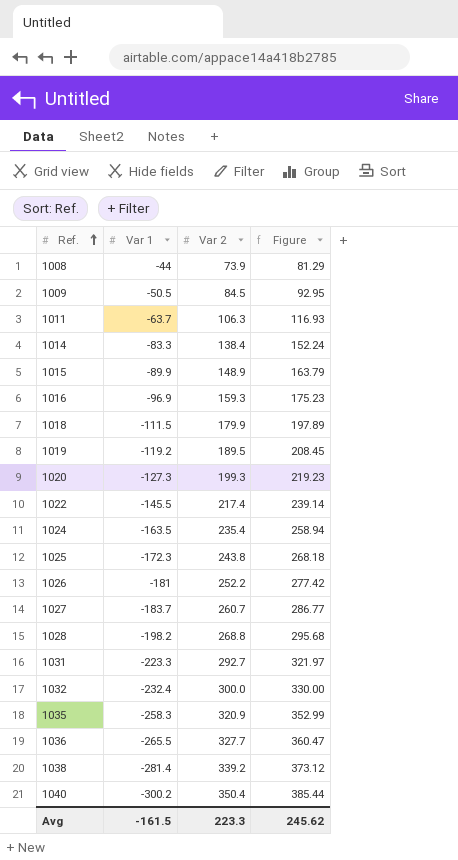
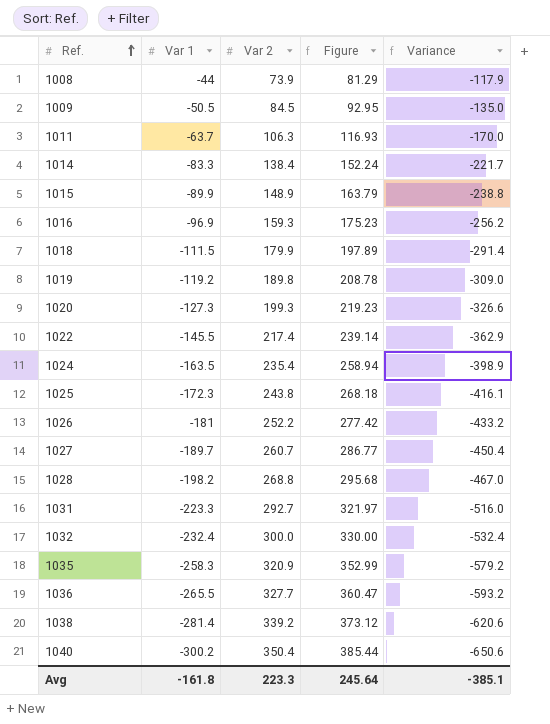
column Variance | formula: none -> [Var 1] - [Var 2]
1019 | Var 2: 189.5 -> 189.8
1019 | Figure: 208.45 -> 208.78
1027 | Var 1: -183.7 -> -189.7
Avg | Var 1: -161.5 -> -161.8
Avg | Figure: 245.62 -> 245.64

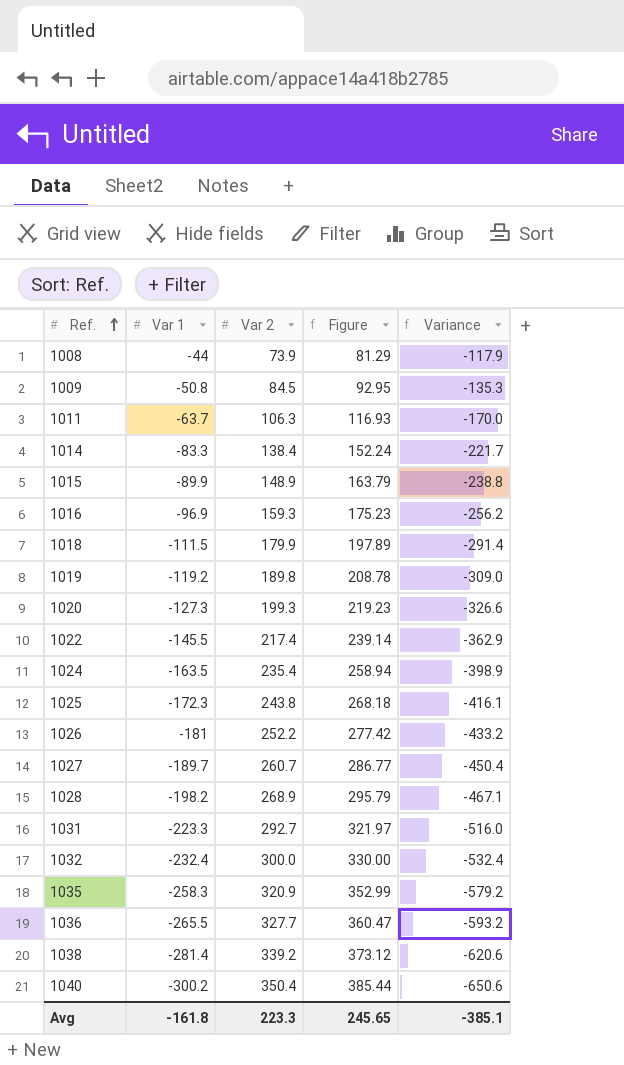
1009 | Var 1: -50.5 -> -50.8
1009 | Variance: -135.0 -> -135.3
1028 | Var 2: 268.8 -> 268.9
1028 | Figure: 295.68 -> 295.79
1028 | Variance: -467.0 -> -467.1
Avg | Figure: 245.64 -> 245.65

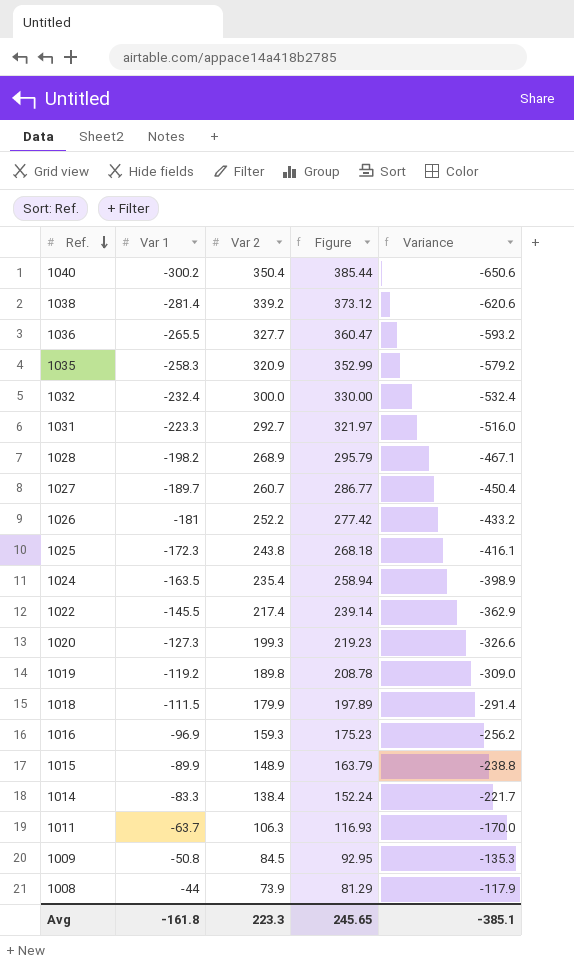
row order: Ref. ascending -> Ref. descending

